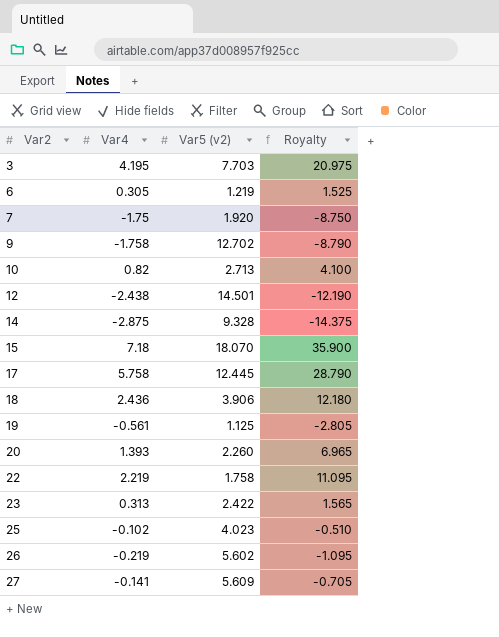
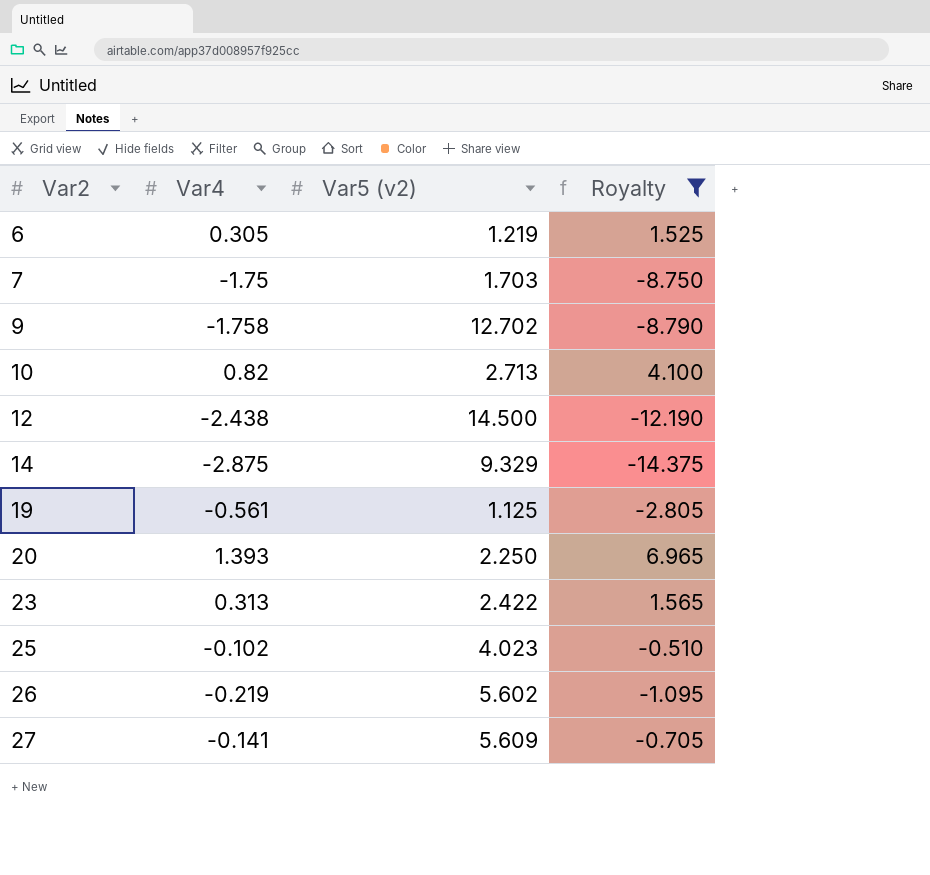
filter: none -> Royalty <= 6.965
7 | Var5 (v2): 1.920 -> 1.703
12 | Var5 (v2): 14.501 -> 14.500
14 | Var5 (v2): 9.328 -> 9.329
20 | Var5 (v2): 2.260 -> 2.250

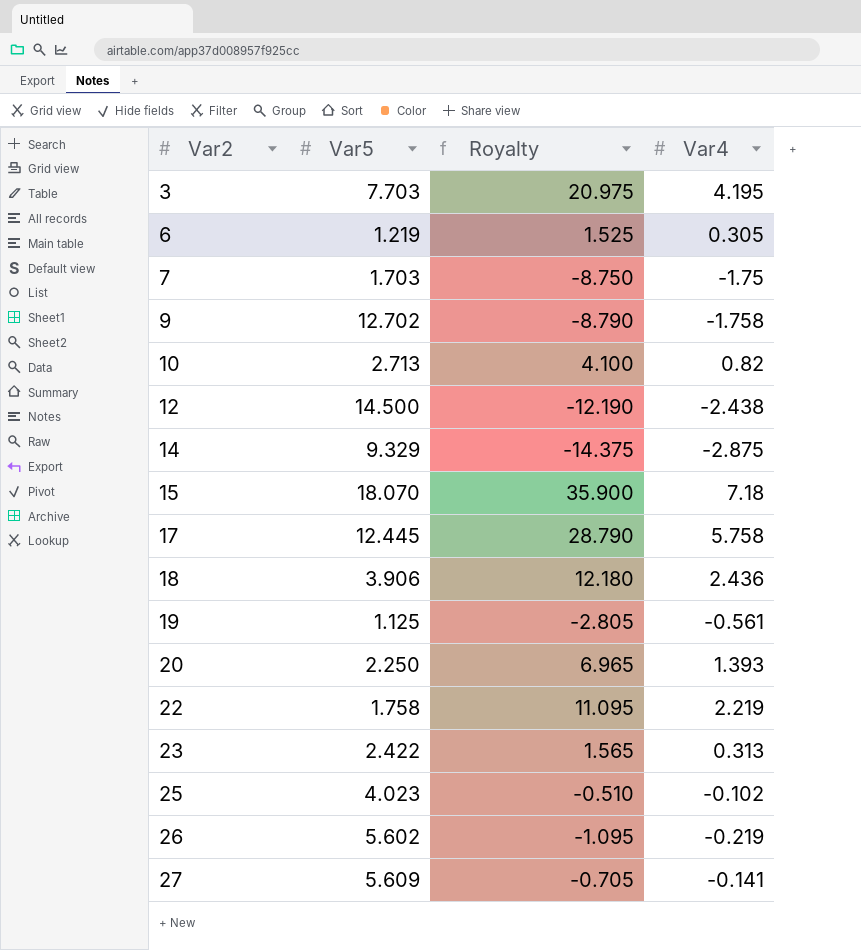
filter: Royalty <= 6.965 -> none
column name: Var5 (v2) -> Var5
column Var4 | position: 2 -> 4

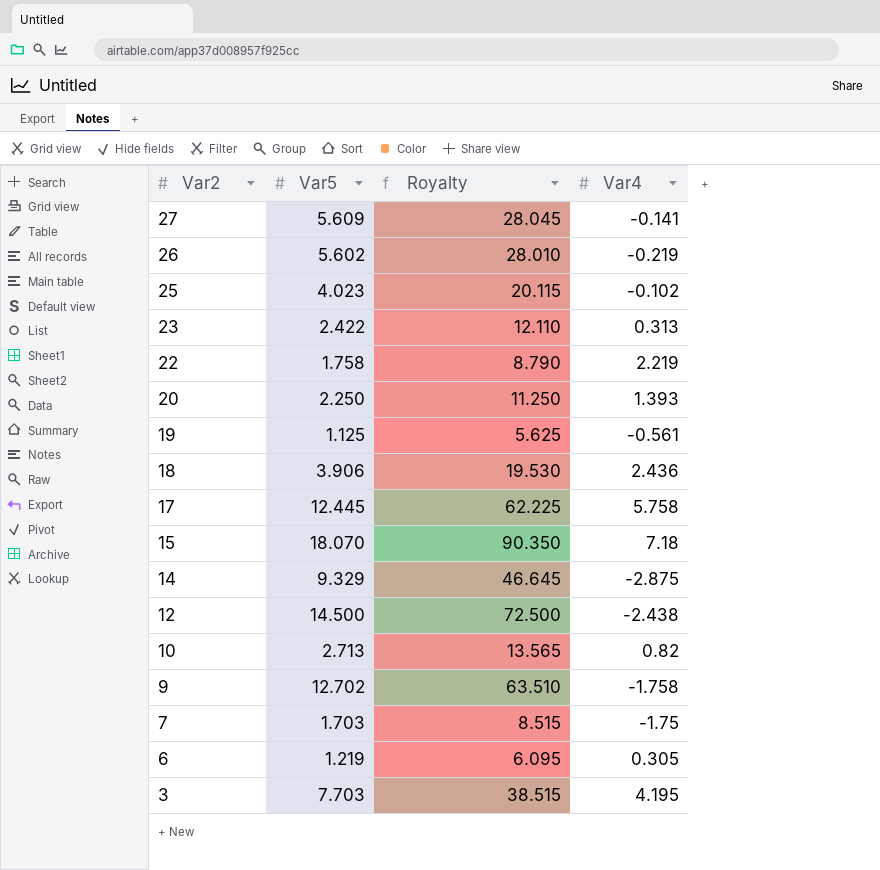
row order: Var2 ascending -> Var2 descending
column Royalty | formula: [Var4] * 5 -> [Var5] * 5

